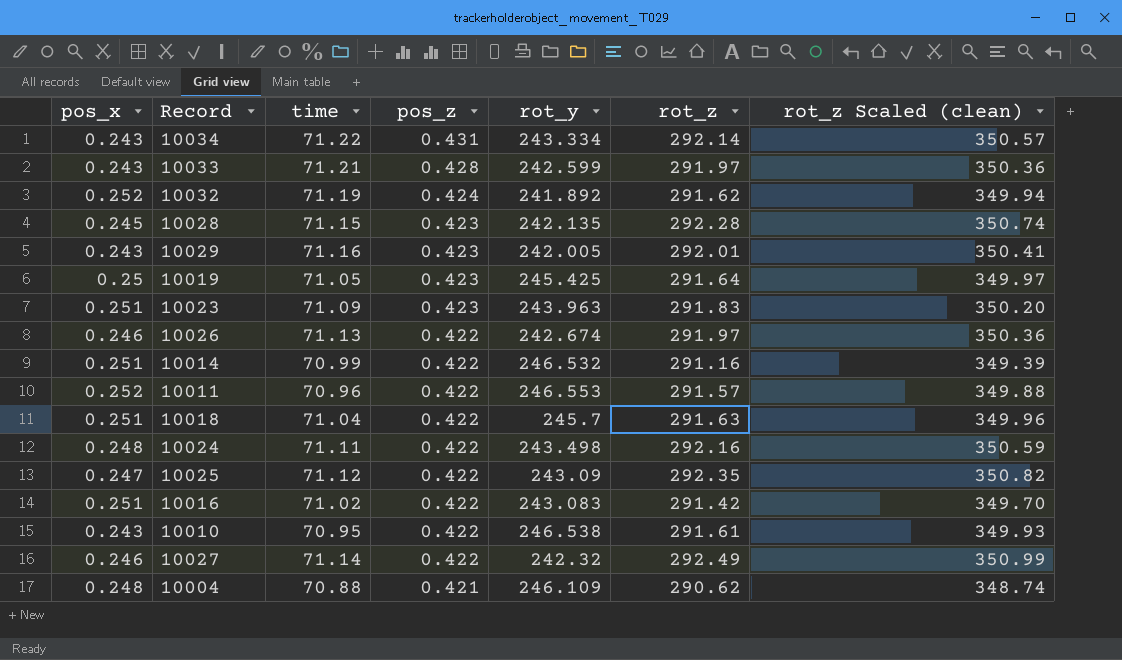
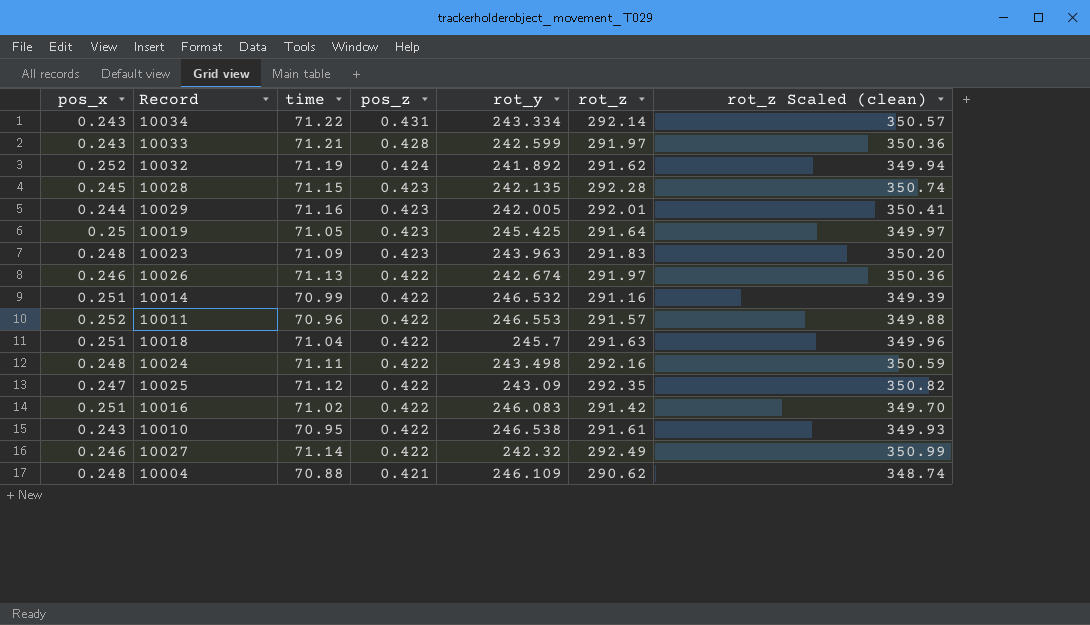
10029 | pos_x: 0.243 -> 0.244
10023 | pos_x: 0.251 -> 0.248
10016 | rot_y: 243.083 -> 246.083

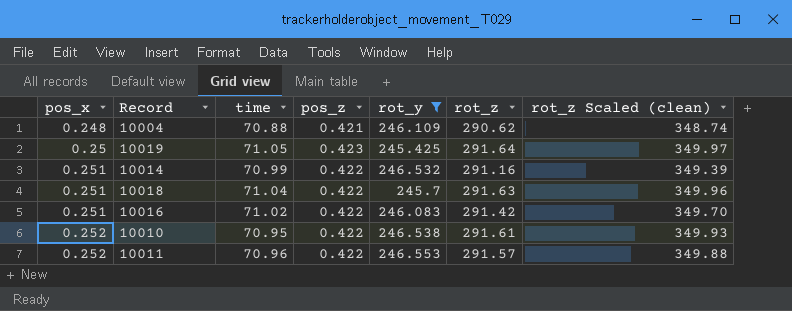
filter: none -> rot_y >= 245.425
row order: pos_z descending -> pos_x ascending
10010 | pos_x: 0.243 -> 0.252

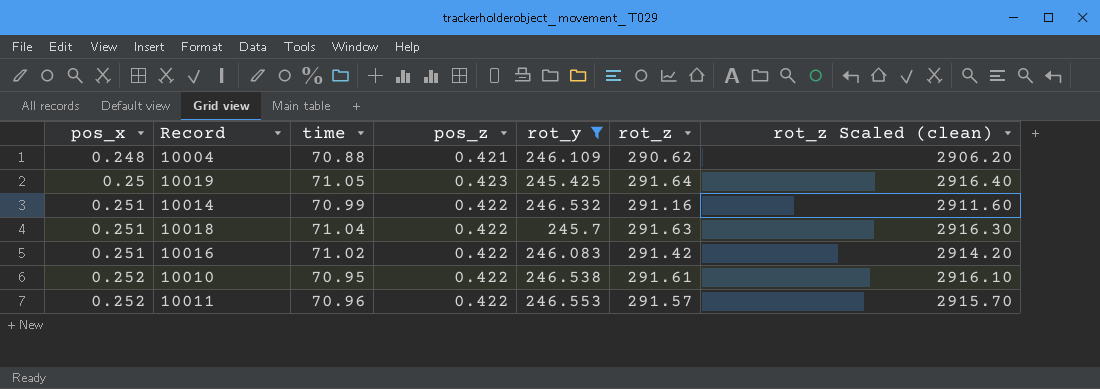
column rot_z Scaled (clean) | formula: [rot_z] * 1.2 -> [rot_z] * 10

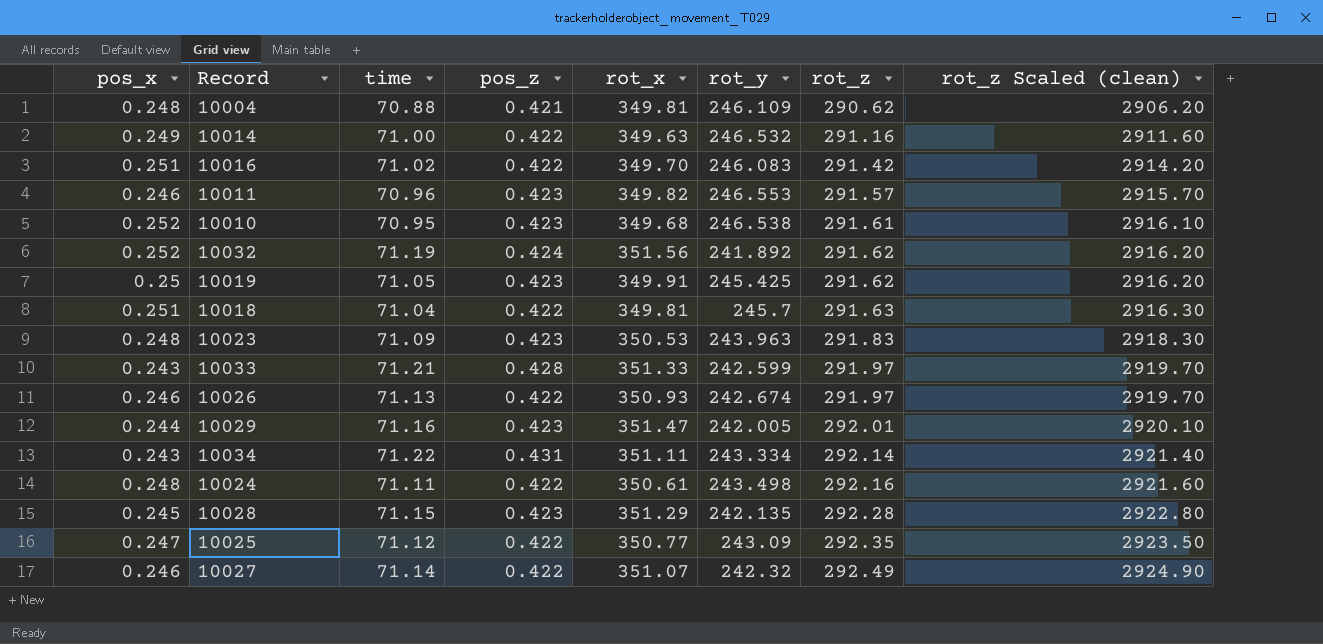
filter: rot_y >= 245.425 -> none
row order: pos_x ascending -> rot_z ascending
column rot_x | position: none -> 5
10014 | pos_x: 0.251 -> 0.249
10014 | time: 70.99 -> 71.00
10011 | pos_x: 0.252 -> 0.246
10011 | pos_z: 0.422 -> 0.423
10010 | pos_z: 0.422 -> 0.423
10019 | rot_z: 291.64 -> 291.62
10019 | rot_z Scaled (clean): 2916.40 -> 2916.20

